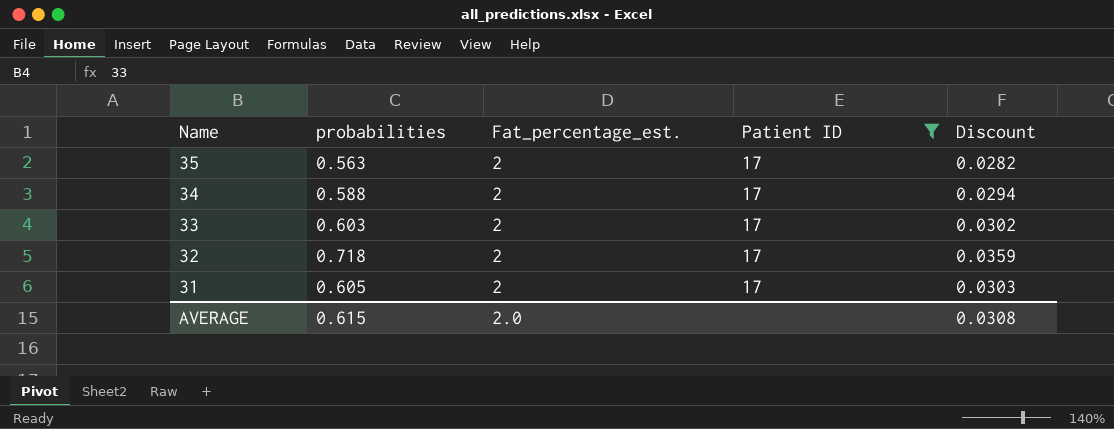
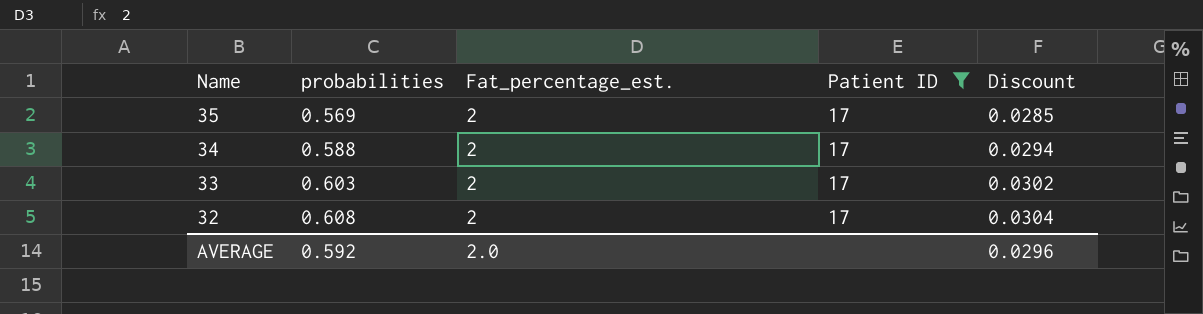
row 31: 0.605 | 2 | 17 | 0.0303 -> none
35 | probabilities: 0.563 -> 0.569
35 | Discount: 0.0282 -> 0.0285
32 | probabilities: 0.718 -> 0.608
32 | Discount: 0.0359 -> 0.0304
AVERAGE | probabilities: 0.615 -> 0.592
AVERAGE | Discount: 0.0308 -> 0.0296

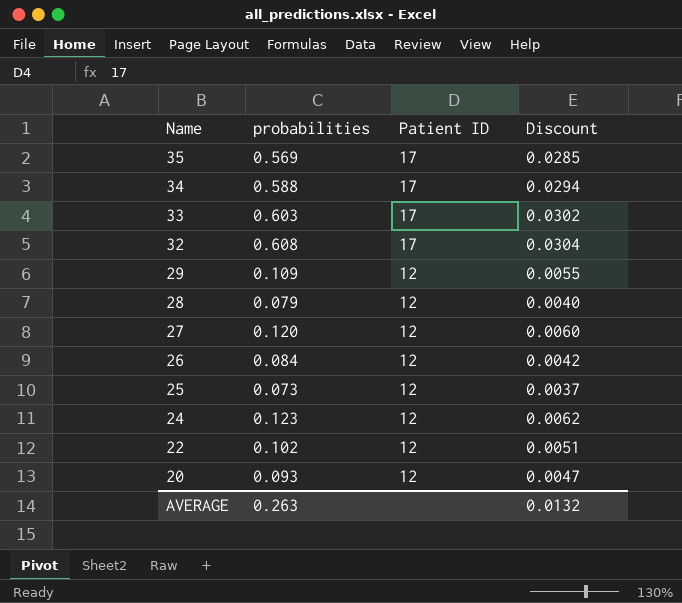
filter: Patient ID = 17 -> none
column Fat_percentage_est. | position: 3 -> none
AVERAGE | probabilities: 0.592 -> 0.263
AVERAGE | Discount: 0.0296 -> 0.0132

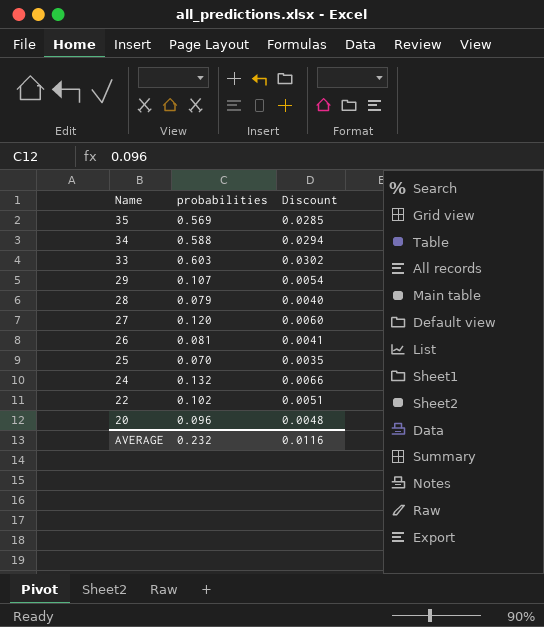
column Patient ID | position: 3 -> none
row 32: 0.608 | 17 | 0.0304 -> none
29 | probabilities: 0.109 -> 0.107
29 | Discount: 0.0055 -> 0.0054
26 | probabilities: 0.084 -> 0.081
26 | Discount: 0.0042 -> 0.0041
25 | probabilities: 0.073 -> 0.070
25 | Discount: 0.0037 -> 0.0035
24 | probabilities: 0.123 -> 0.132
24 | Discount: 0.0062 -> 0.0066
20 | probabilities: 0.093 -> 0.096
20 | Discount: 0.0047 -> 0.0048
AVERAGE | probabilities: 0.263 -> 0.232
AVERAGE | Discount: 0.0132 -> 0.0116

